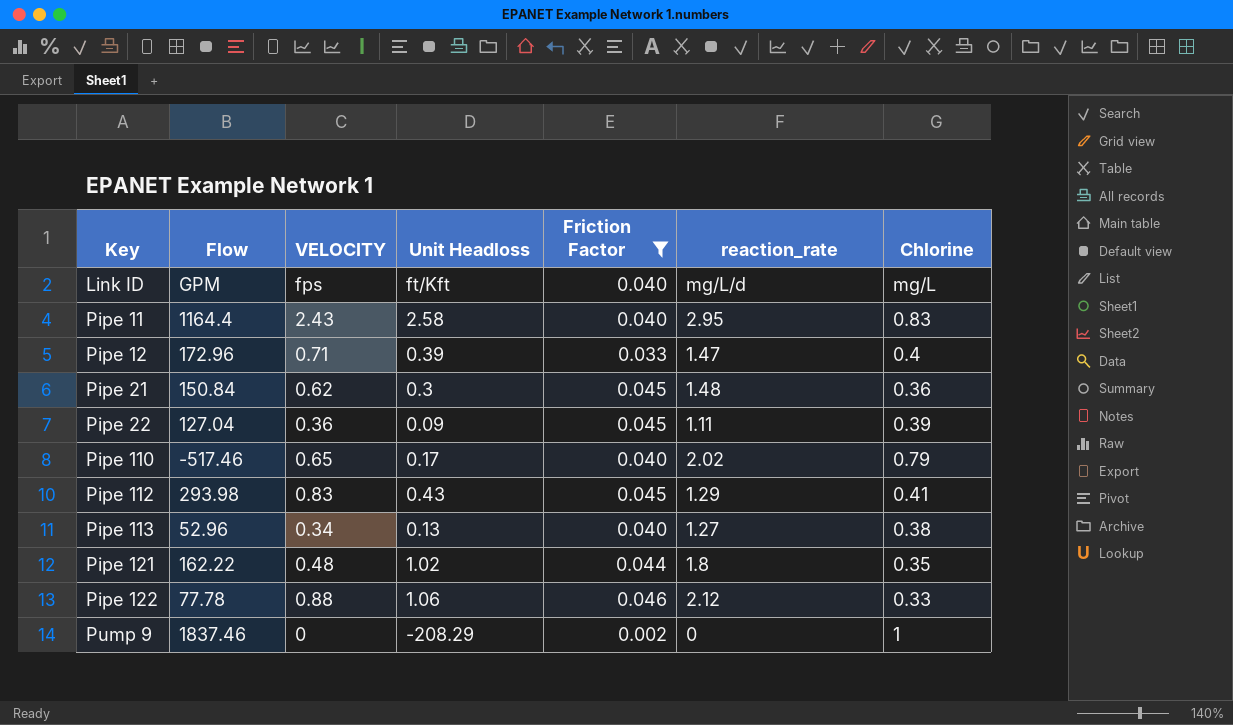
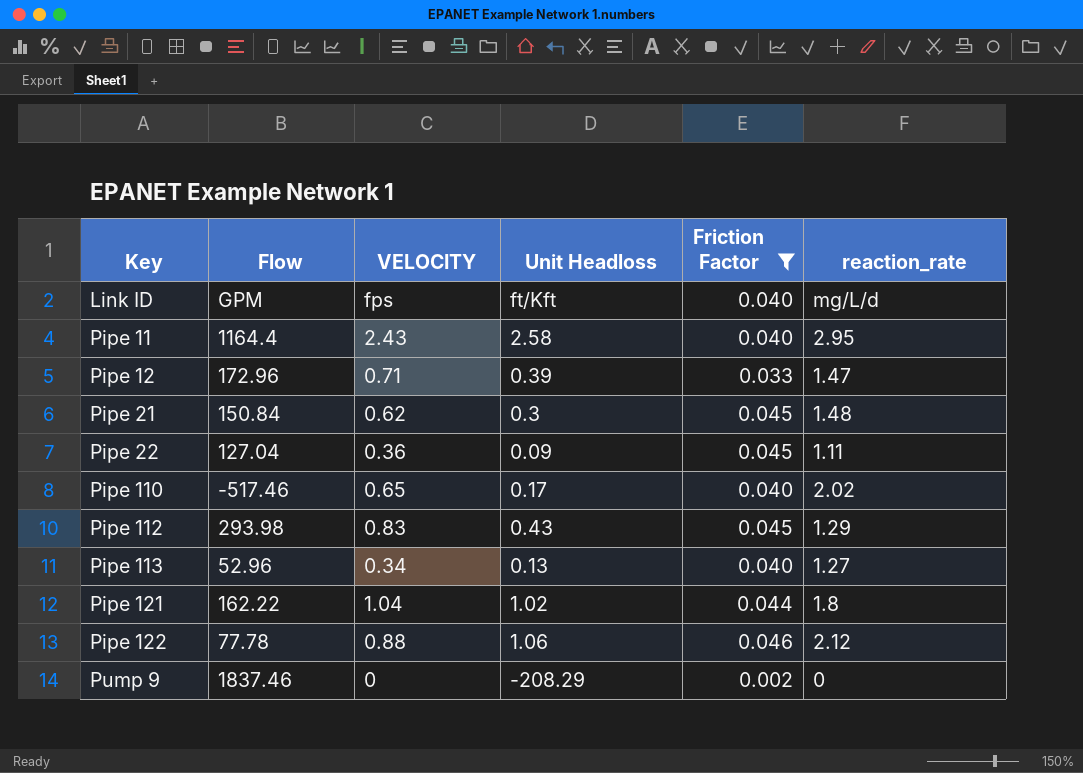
column Chlorine | position: 7 -> none
Pipe 121 | VELOCITY: 0.48 -> 1.04

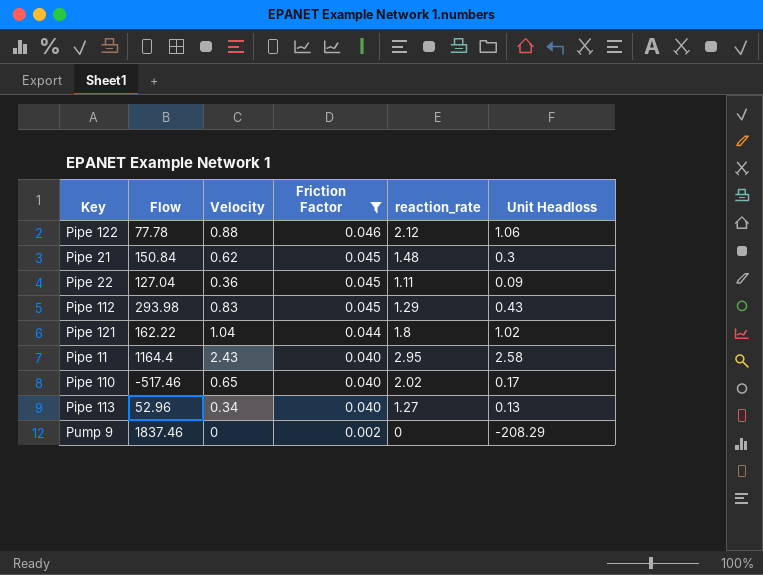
row order: Key ascending -> Friction Factor descending
column name: VELOCITY -> Velocity
column Unit Headloss | position: 4 -> 6
row Link ID: GPM | fps | ft/Kft | 0.040 | mg/L/d -> none
row Pipe 12: 172.96 | 0.71 | 0.39 | 0.033 | 1.47 -> none

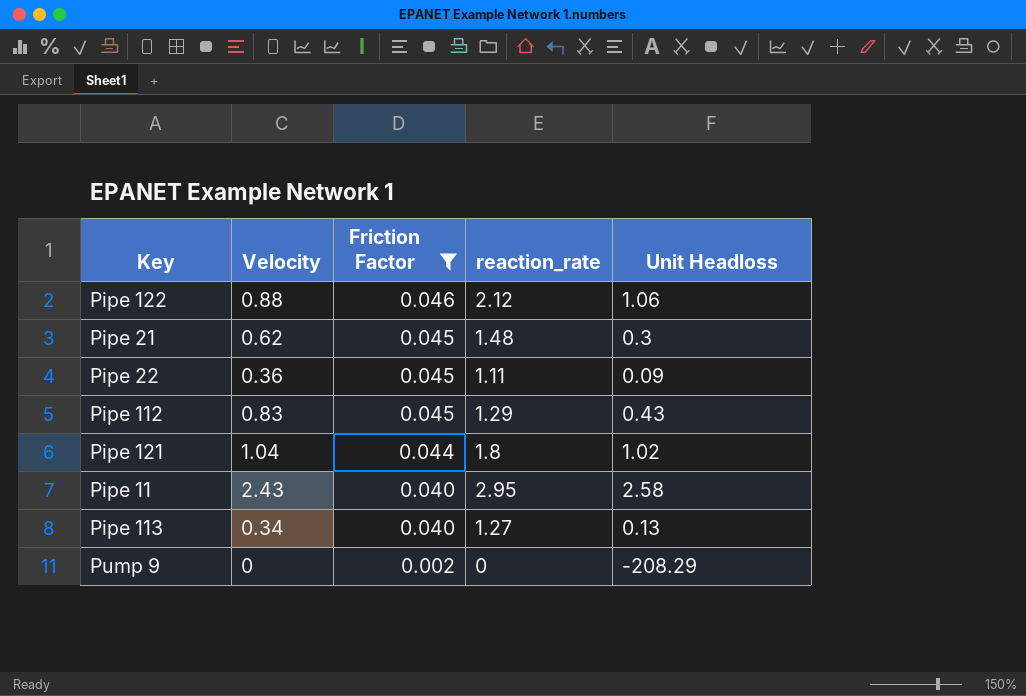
column Flow | position: 2 -> none
row Pipe 110: -517.46 | 0.65 | 0.040 | 2.02 | 0.17 -> none

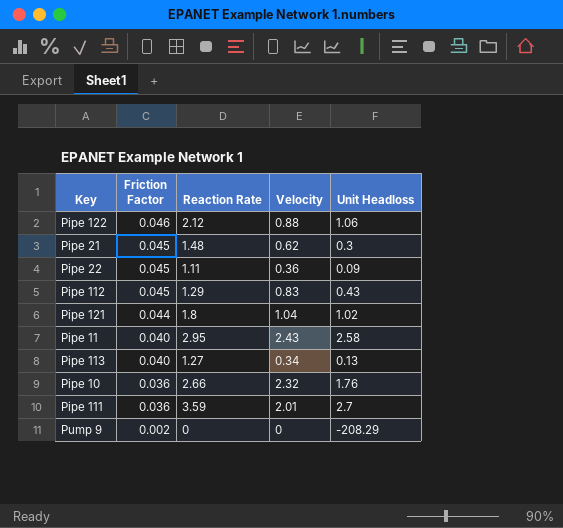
filter: Friction Factor != 0.036 -> none
column name: reaction_rate -> Reaction Rate
column Velocity | position: 2 -> 4

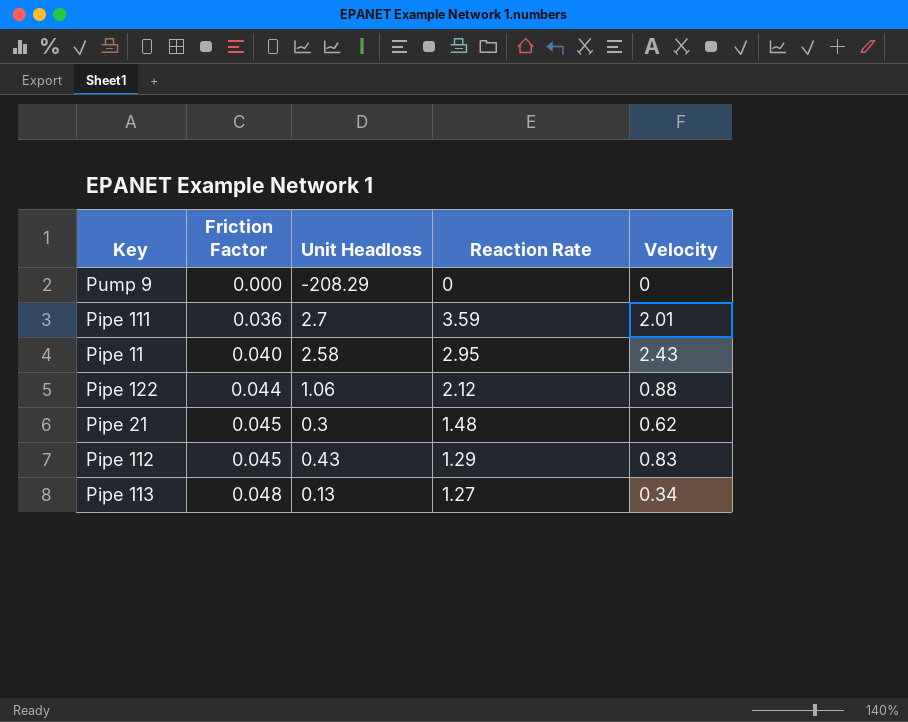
row order: Friction Factor descending -> Friction Factor ascending
column Unit Headloss | position: 5 -> 3
row Pipe 22: 0.045 | 1.11 | 0.36 | 0.09 -> none
row Pipe 121: 0.044 | 1.8 | 1.04 | 1.02 -> none
row Pipe 10: 0.036 | 2.66 | 2.32 | 1.76 -> none
Pump 9 | Friction Factor: 0.002 -> 0.000
Pipe 122 | Friction Factor: 0.046 -> 0.044
Pipe 113 | Friction Factor: 0.040 -> 0.048

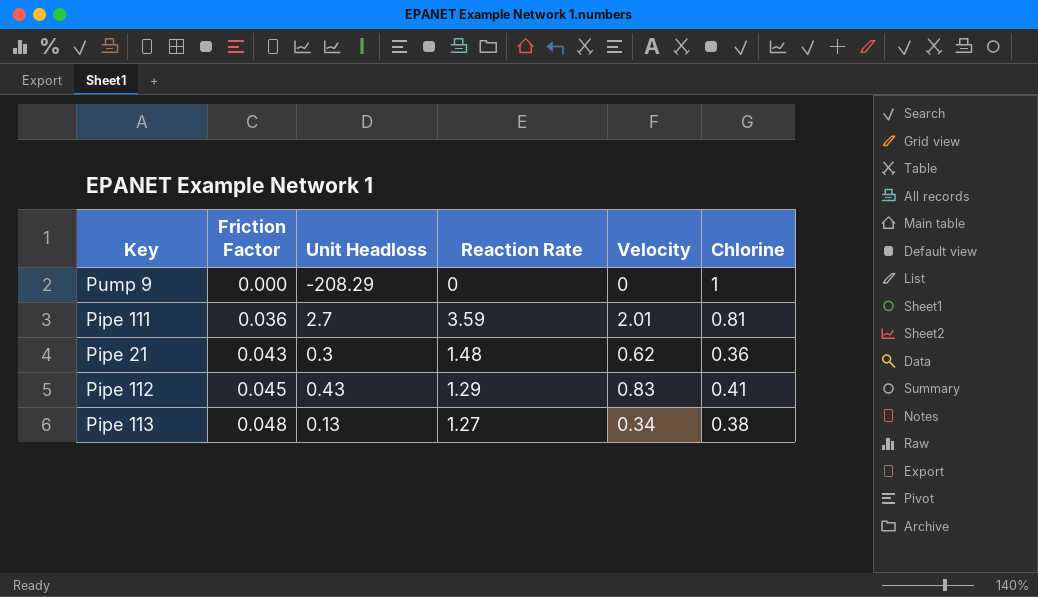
column Chlorine | position: none -> 6
row Pipe 11: 0.040 | 2.58 | 2.95 | 2.43 -> none
row Pipe 122: 0.044 | 1.06 | 2.12 | 0.88 -> none
Pipe 21 | Friction Factor: 0.045 -> 0.043

